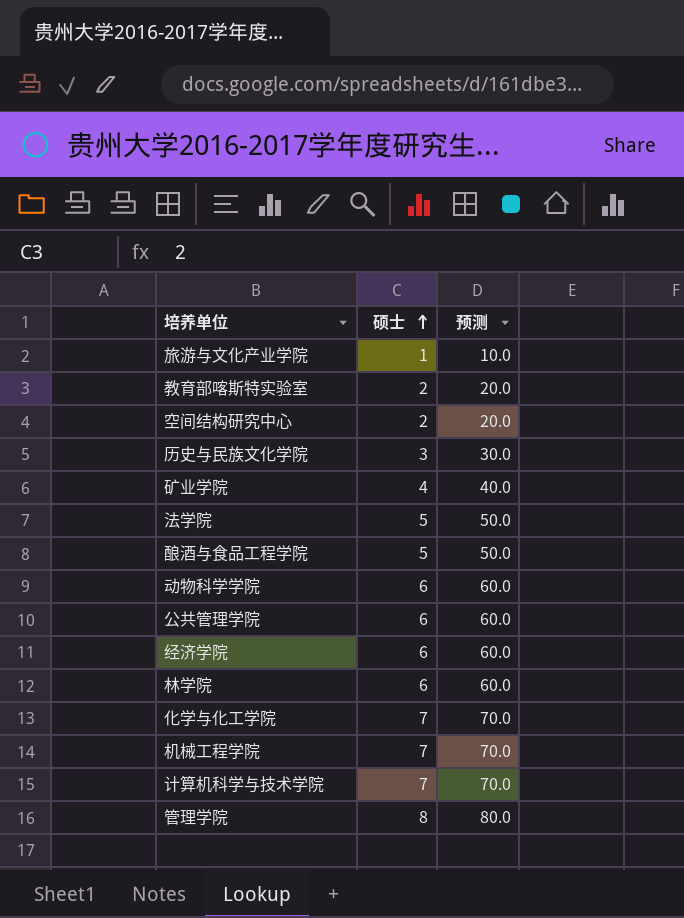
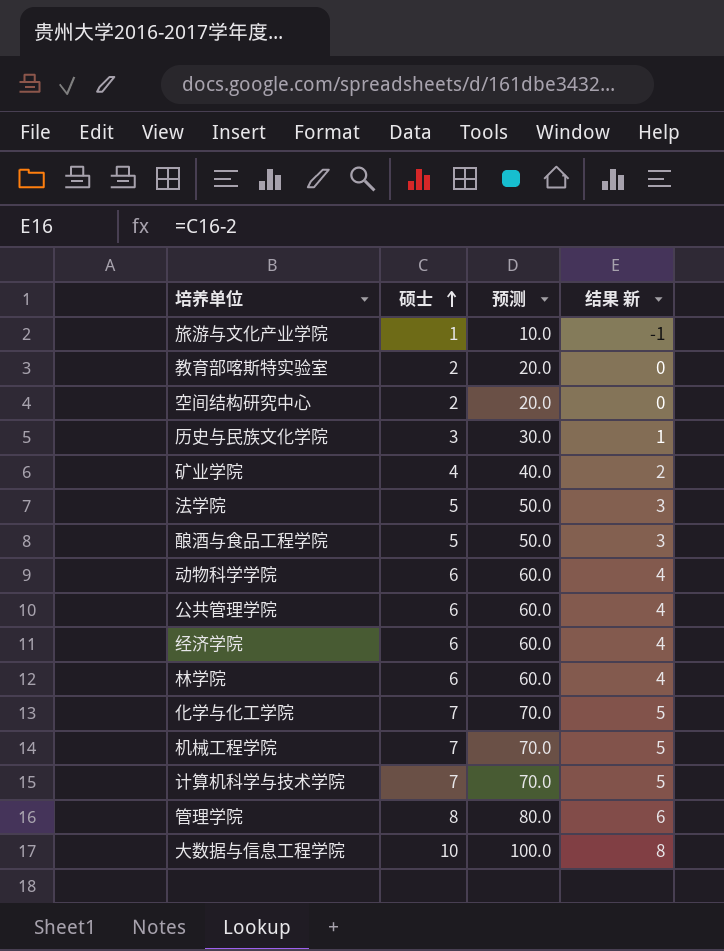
column 结果 新 | formula: none -> [硕士] - 2
row 大数据与信息工程学院: none -> 10 | 100.0 | 8

